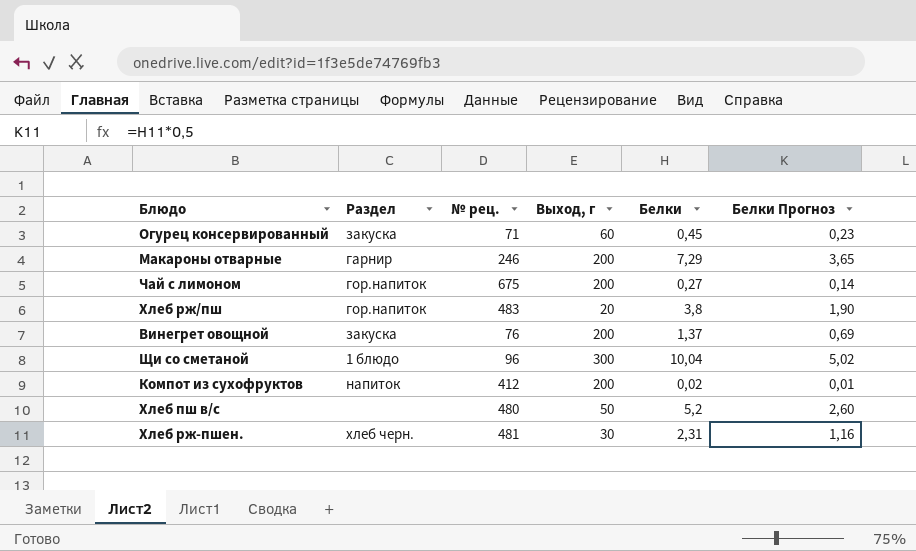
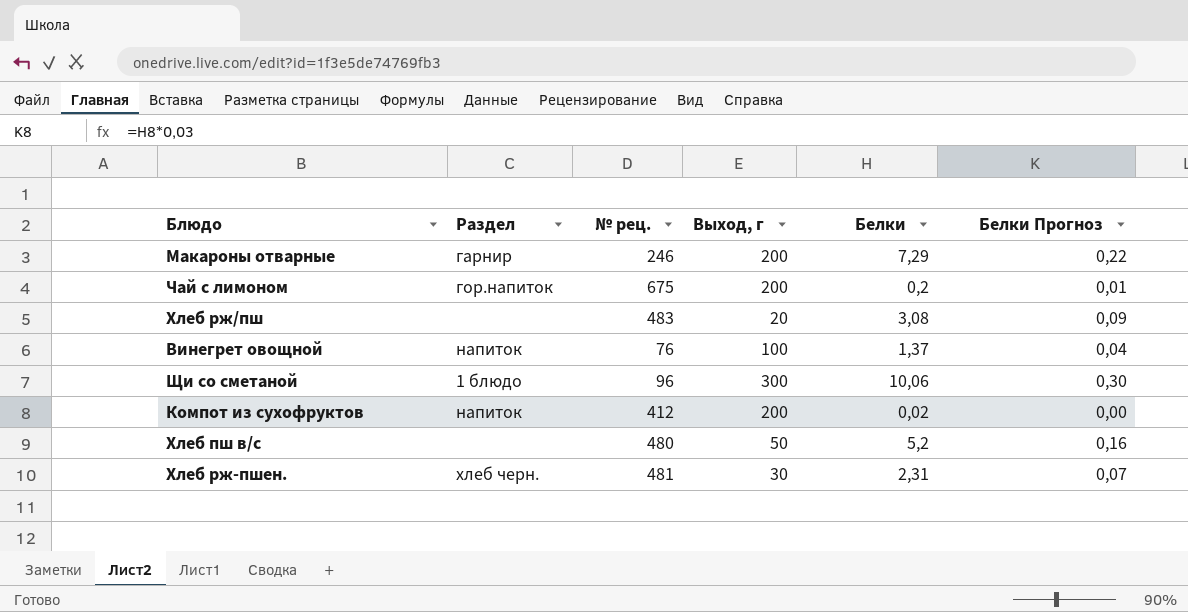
column Белки Прогноз | formula: [Белки] * 0,5 -> [Белки] * 0,03
row Огурец консервированный: закуска | 71 | 60 | 0,45 | 0,23 -> none
Чай с лимоном | Белки: 0,27 -> 0,2
Хлеб рж/пш | Раздел: гор.напиток -> none
Хлеб рж/пш | Белки: 3,8 -> 3,08
Винегрет овощной | Раздел: закуска -> напиток
Винегрет овощной | Выход, г: 200 -> 100
Щи со сметаной | Белки: 10,04 -> 10,06

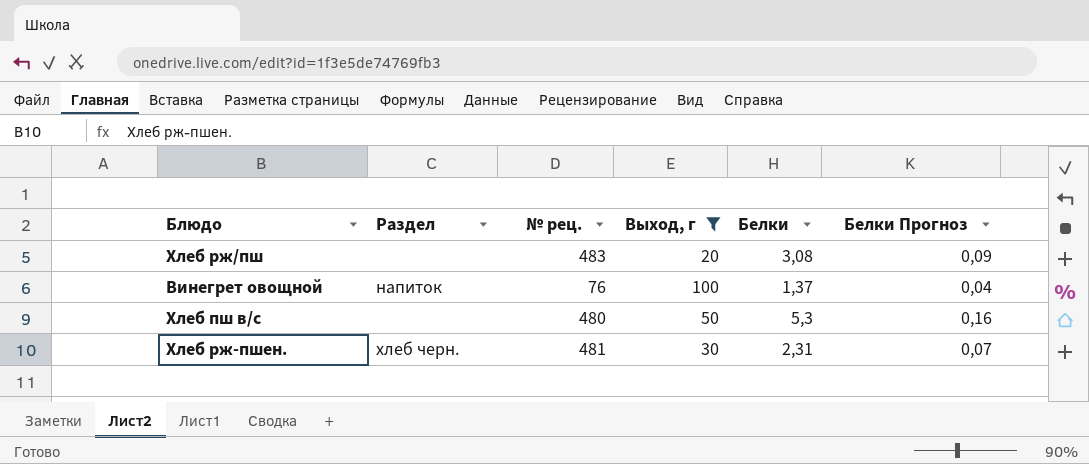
filter: none -> Выход, г <= 100
Хлеб пш в/с | Белки: 5,2 -> 5,3

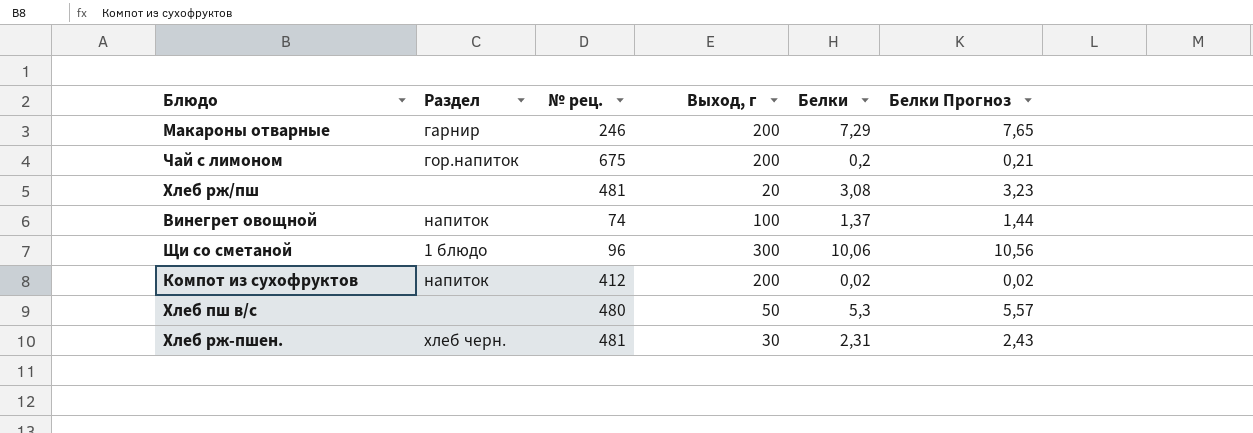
filter: Выход, г <= 100 -> none
column Белки Прогноз | formula: [Белки] * 0,03 -> [Белки] * 1,05
Хлеб рж/пш | № рец.: 483 -> 481
Винегрет овощной | № рец.: 76 -> 74

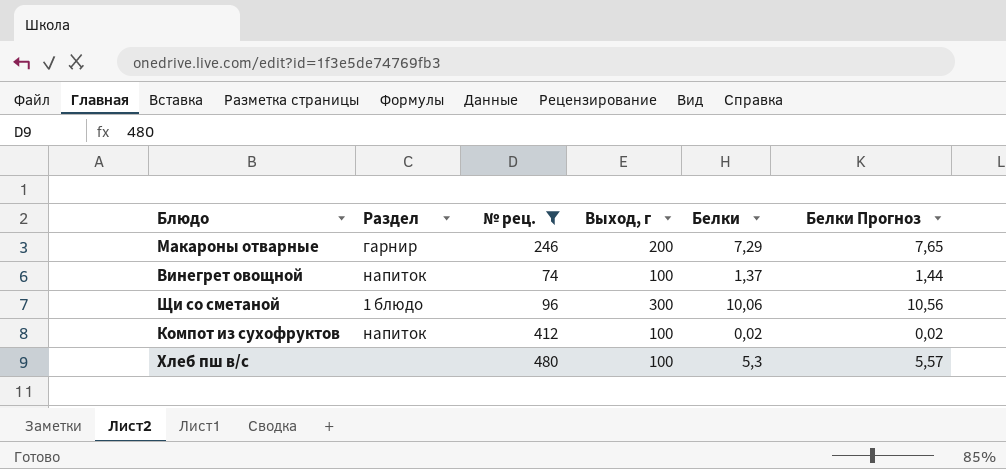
filter: none -> № рец. <= 480
Компот из сухофруктов | Выход, г: 200 -> 100
Хлеб пш в/с | Выход, г: 50 -> 100

